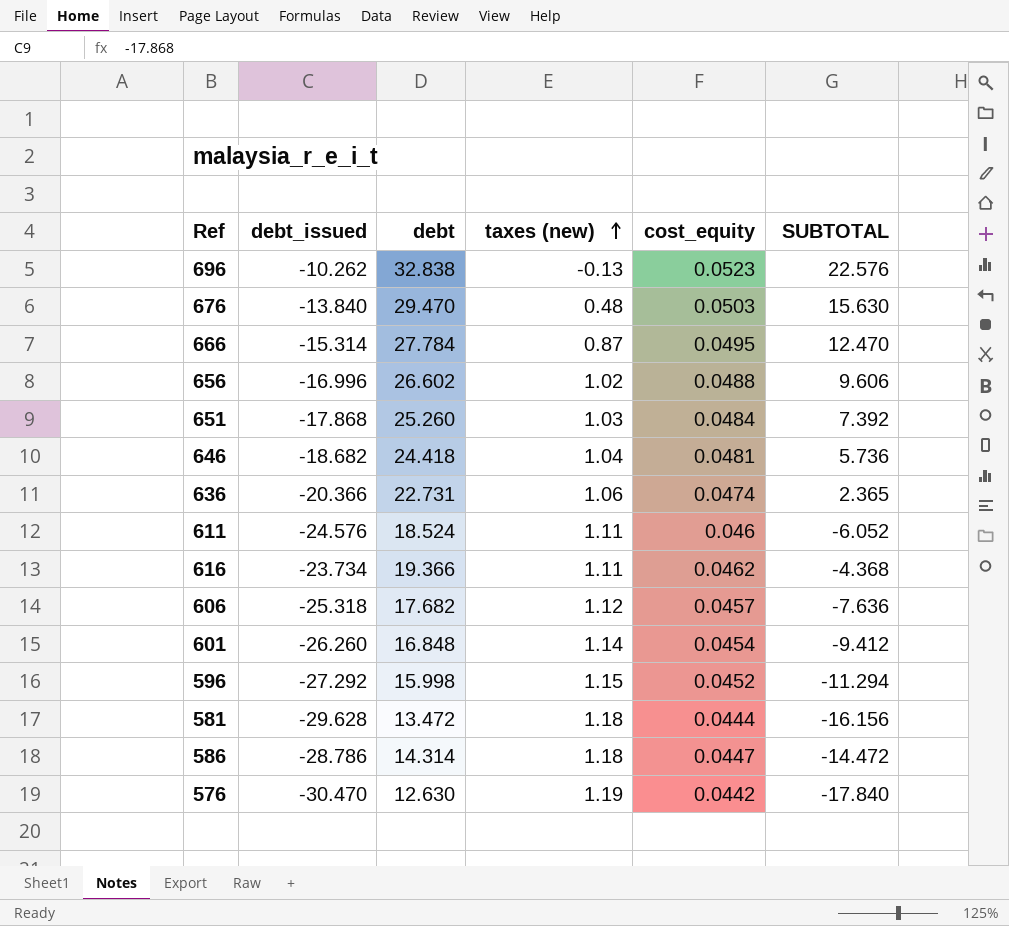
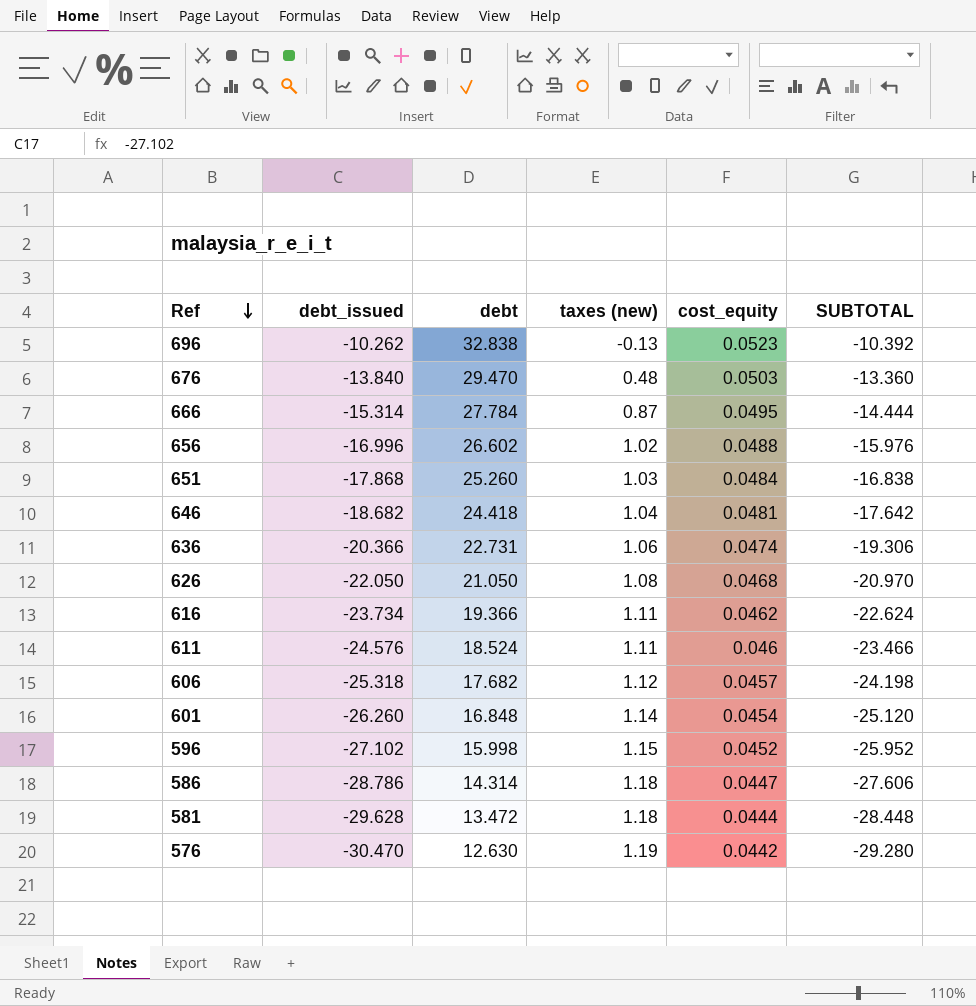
row order: taxes (new) ascending -> Ref descending
column SUBTOTAL | formula: [debt_issued] + [debt] -> [debt_issued] + [taxes (new)]
row 626: none -> -22.050 | 21.050 | 1.08 | 0.0468 | -20.970
596 | debt_issued: -27.292 -> -27.102

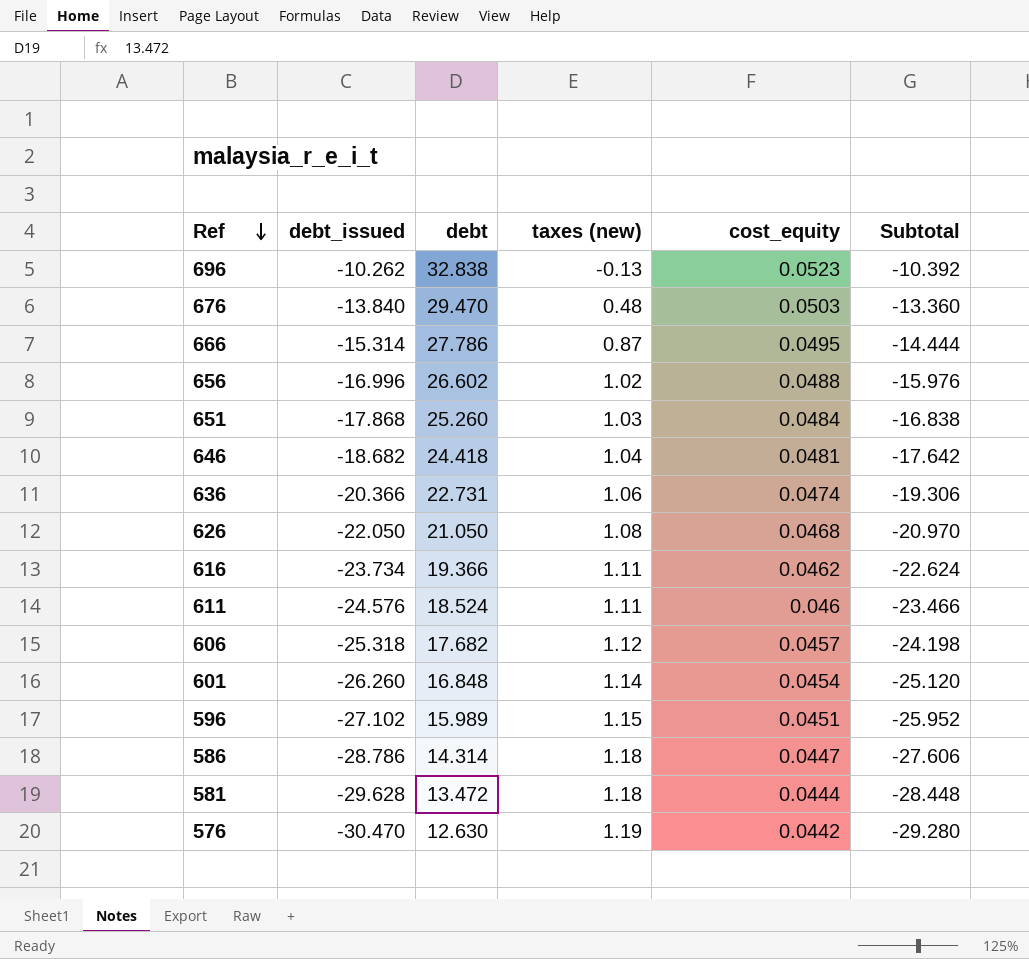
column name: SUBTOTAL -> Subtotal
666 | debt: 27.784 -> 27.786
596 | debt: 15.998 -> 15.989
596 | cost_equity: 0.0452 -> 0.0451

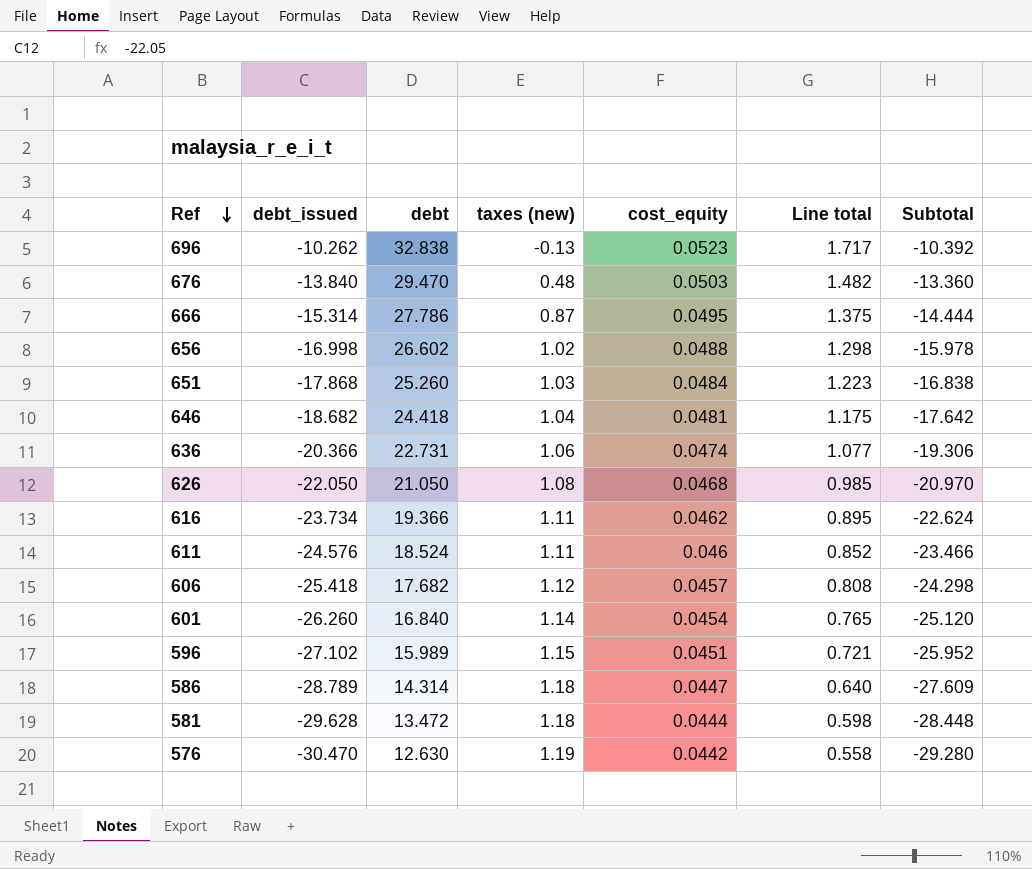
column Line total | formula: none -> [debt] * [cost_equity]
656 | debt_issued: -16.996 -> -16.998
656 | Subtotal: -15.976 -> -15.978
606 | debt_issued: -25.318 -> -25.418
606 | Subtotal: -24.198 -> -24.298
601 | debt: 16.848 -> 16.840
586 | debt_issued: -28.786 -> -28.789
586 | Subtotal: -27.606 -> -27.609

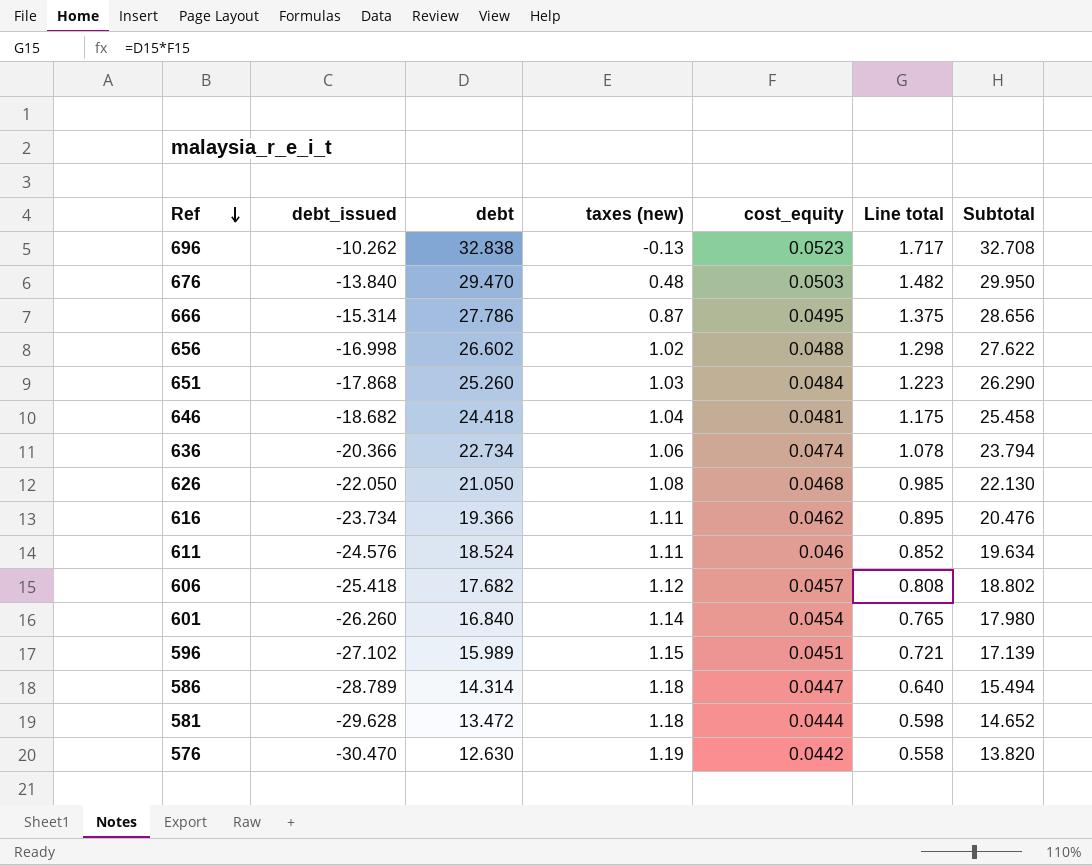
column Subtotal | formula: [debt_issued] + [taxes (new)] -> [debt] + [taxes (new)]
636 | debt: 22.731 -> 22.734
636 | Line total: 1.077 -> 1.078

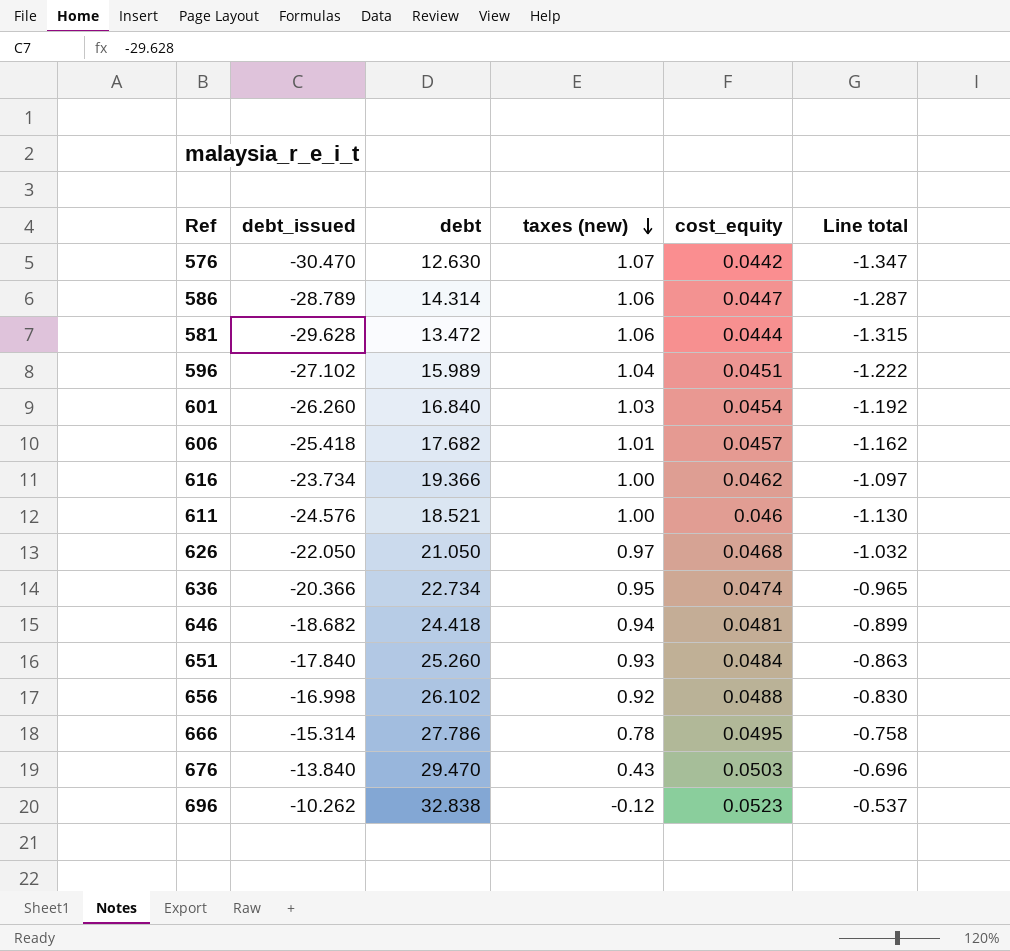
row order: Ref descending -> taxes (new) descending
column Subtotal | formula: [debt] + [taxes (new)] -> none
column Line total | formula: [debt] * [cost_equity] -> [debt_issued] * [cost_equity]
576 | taxes (new): 1.19 -> 1.07
586 | taxes (new): 1.18 -> 1.06
581 | taxes (new): 1.18 -> 1.06
596 | taxes (new): 1.15 -> 1.04
601 | taxes (new): 1.14 -> 1.03
606 | taxes (new): 1.12 -> 1.01
616 | taxes (new): 1.11 -> 1.00
611 | debt: 18.524 -> 18.521
611 | taxes (new): 1.11 -> 1.00
626 | taxes (new): 1.08 -> 0.97
636 | taxes (new): 1.06 -> 0.95
646 | taxes (new): 1.04 -> 0.94
651 | debt_issued: -17.868 -> -17.840
651 | taxes (new): 1.03 -> 0.93
656 | debt: 26.602 -> 26.102
656 | taxes (new): 1.02 -> 0.92
666 | taxes (new): 0.87 -> 0.78
676 | taxes (new): 0.48 -> 0.43
696 | taxes (new): -0.13 -> -0.12

